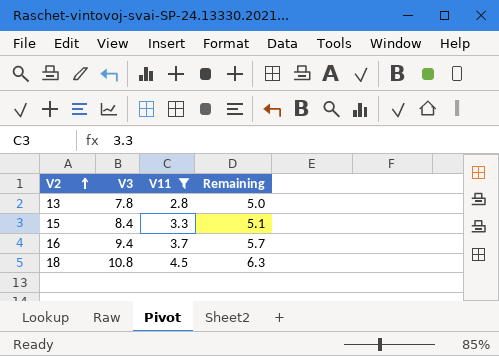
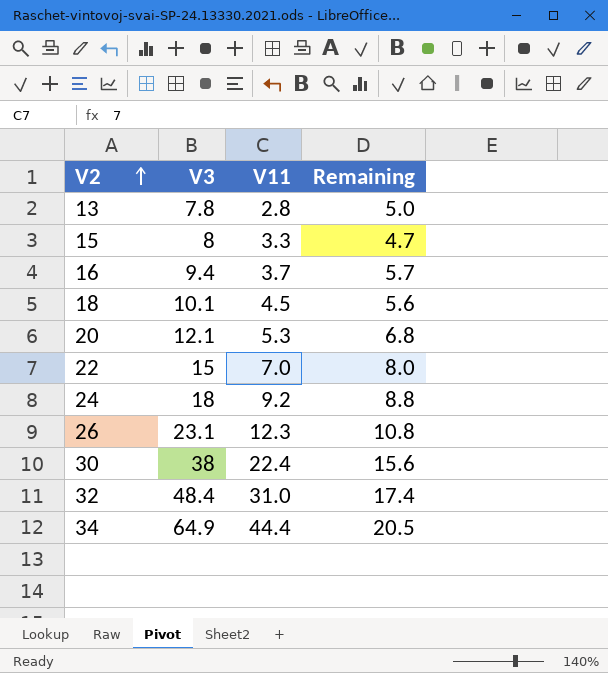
filter: V11 <= 4.5 -> none
15 | V3: 8.4 -> 8
15 | Remaining: 5.1 -> 4.7
18 | V3: 10.8 -> 10.1
18 | Remaining: 6.3 -> 5.6

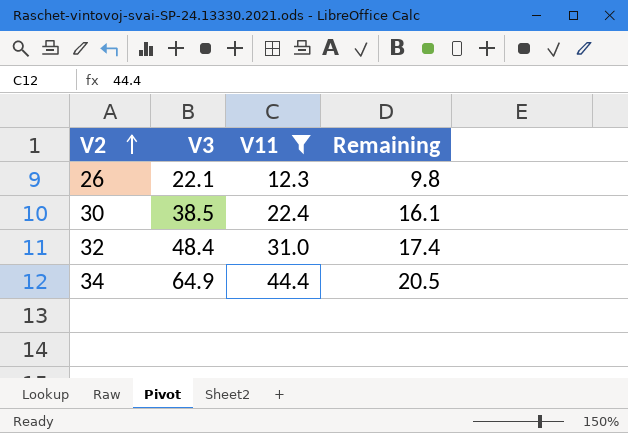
filter: none -> V11 >= 12.3
26 | V3: 23.1 -> 22.1
26 | Remaining: 10.8 -> 9.8
30 | V3: 38 -> 38.5
30 | Remaining: 15.6 -> 16.1

